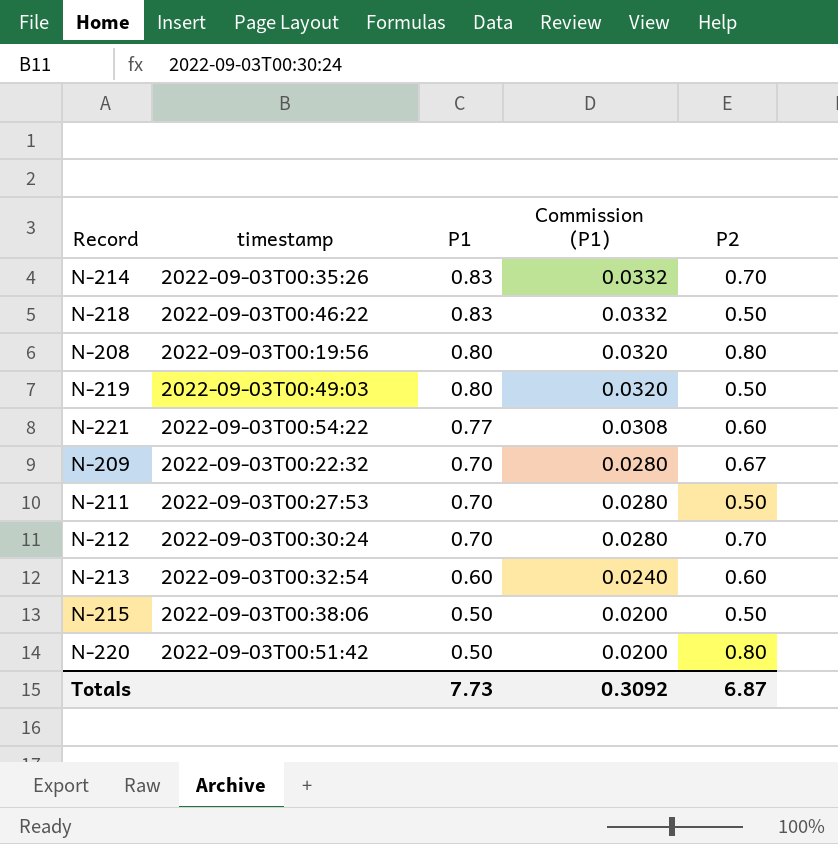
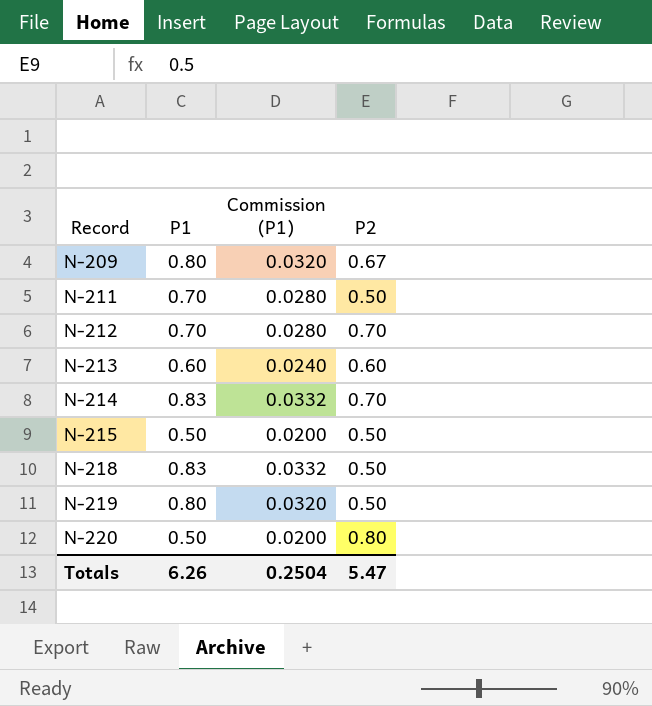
row order: P1 descending -> Record ascending
column timestamp | position: 2 -> none
row N-208: 2022-09-03T00:19:56 | 0.80 | 0.0320 | 0.80 -> none
row N-221: 2022-09-03T00:54:22 | 0.77 | 0.0308 | 0.60 -> none
N-209 | P1: 0.70 -> 0.80
N-209 | Commission (P1): 0.0280 -> 0.0320
Totals | P1: 7.73 -> 6.26
Totals | Commission (P1): 0.3092 -> 0.2504
Totals | P2: 6.87 -> 5.47

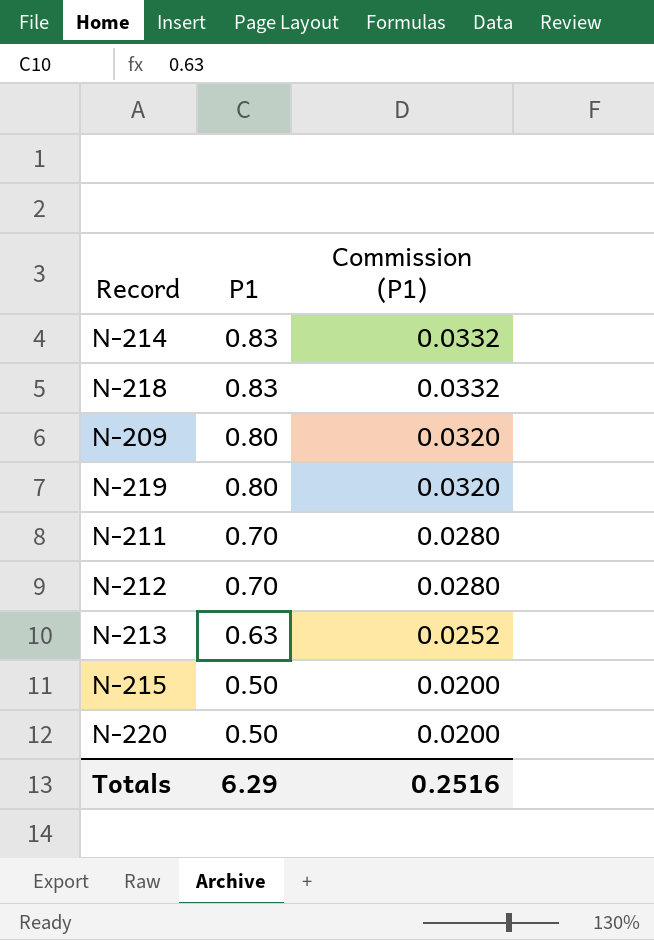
row order: Record ascending -> P1 descending
column P2 | position: 4 -> none
N-213 | P1: 0.60 -> 0.63
N-213 | Commission (P1): 0.0240 -> 0.0252
Totals | P1: 6.26 -> 6.29
Totals | Commission (P1): 0.2504 -> 0.2516

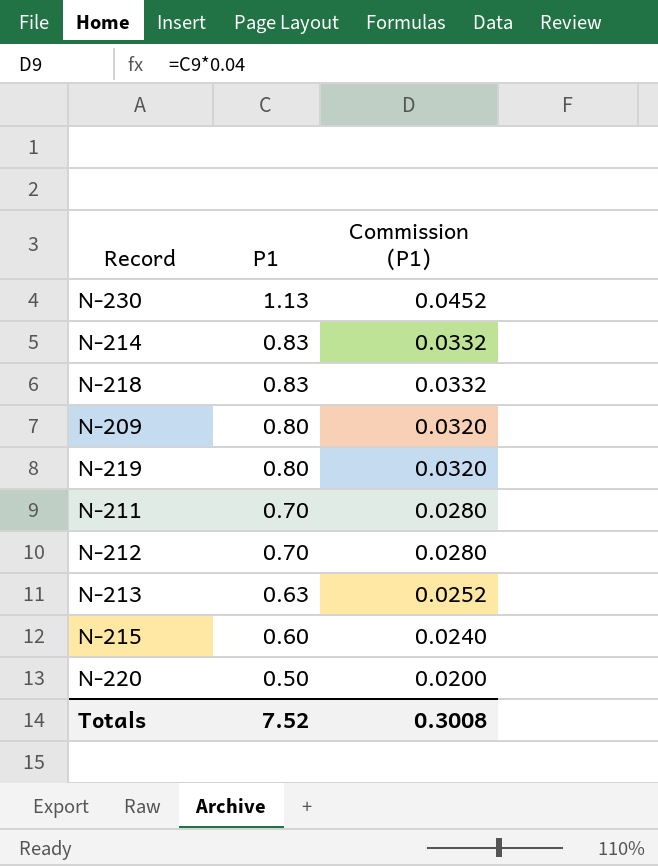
row N-230: none -> 1.13 | 0.0452
N-215 | P1: 0.50 -> 0.60
N-215 | Commission (P1): 0.0200 -> 0.0240
Totals | P1: 6.29 -> 7.52
Totals | Commission (P1): 0.2516 -> 0.3008

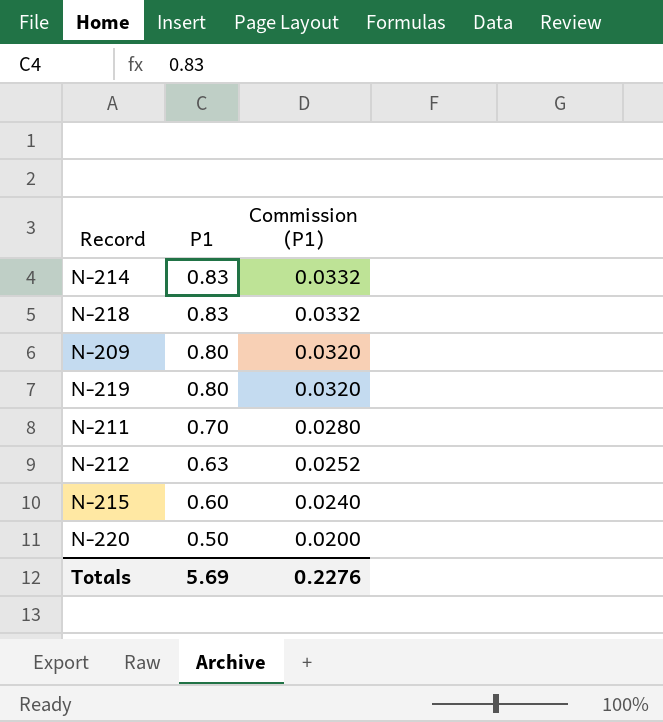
row N-230: 1.13 | 0.0452 -> none
row N-213: 0.63 | 0.0252 -> none
N-212 | P1: 0.70 -> 0.63
N-212 | Commission (P1): 0.0280 -> 0.0252
Totals | P1: 7.52 -> 5.69
Totals | Commission (P1): 0.3008 -> 0.2276

